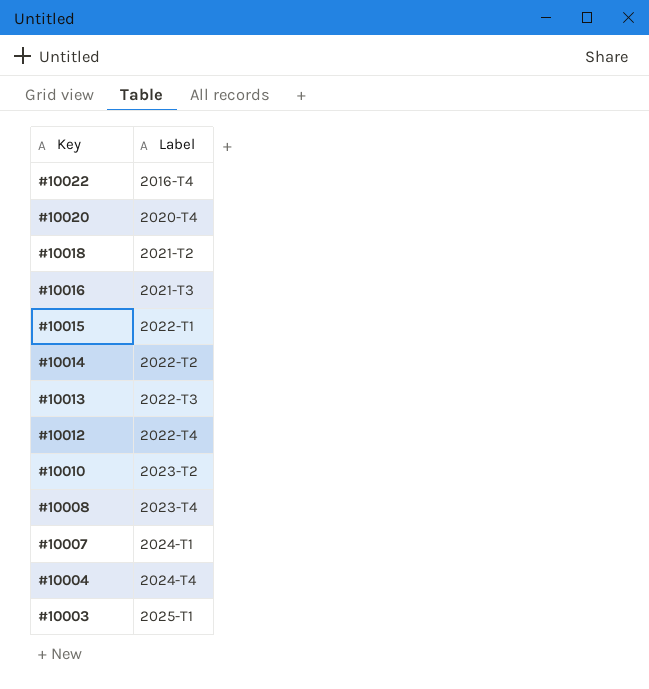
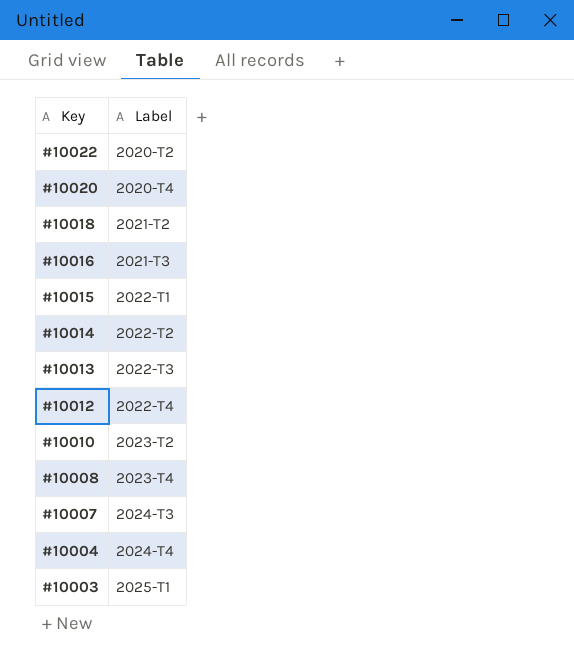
#10022 | Label: 2016-T4 -> 2020-T2
#10007 | Label: 2024-T1 -> 2024-T3

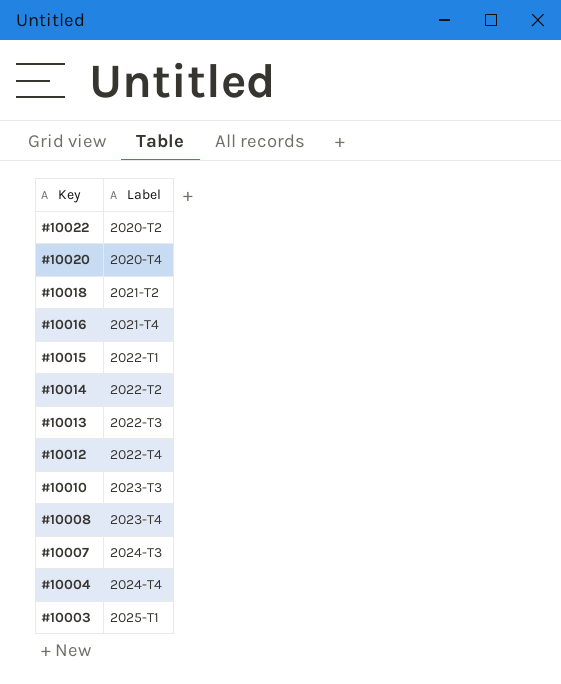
#10016 | Label: 2021-T3 -> 2021-T4
#10010 | Label: 2023-T2 -> 2023-T3

